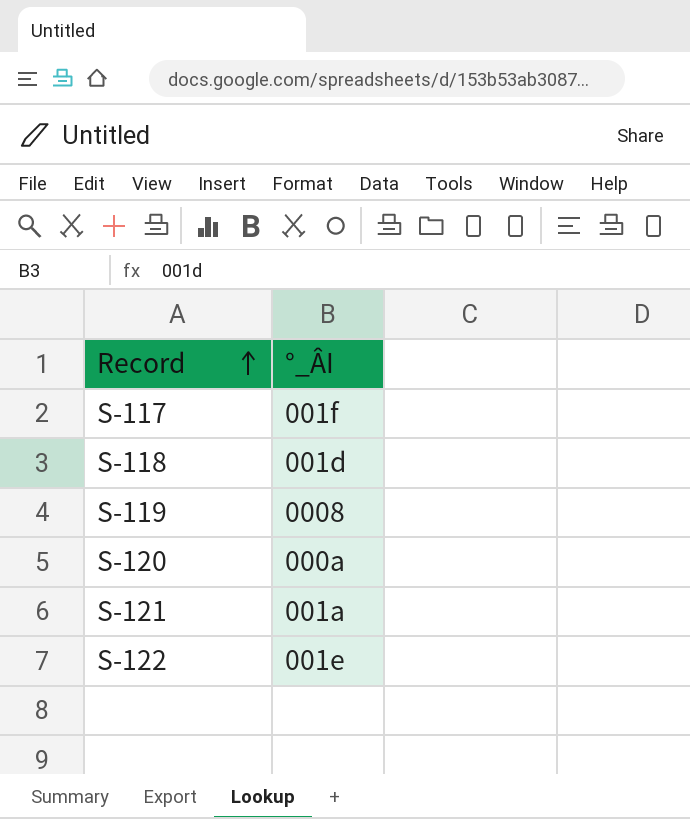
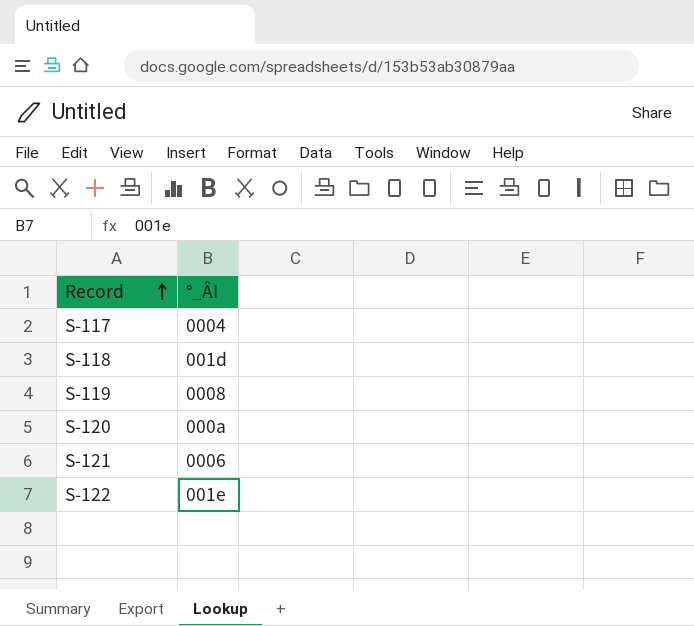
S-117 | °_ÂI: 001f -> 0004
S-121 | °_ÂI: 001a -> 0006

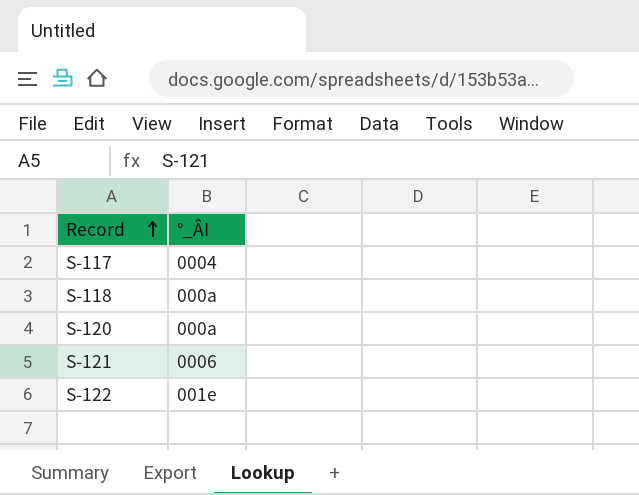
row S-119: 0008 -> none
S-118 | °_ÂI: 001d -> 000a

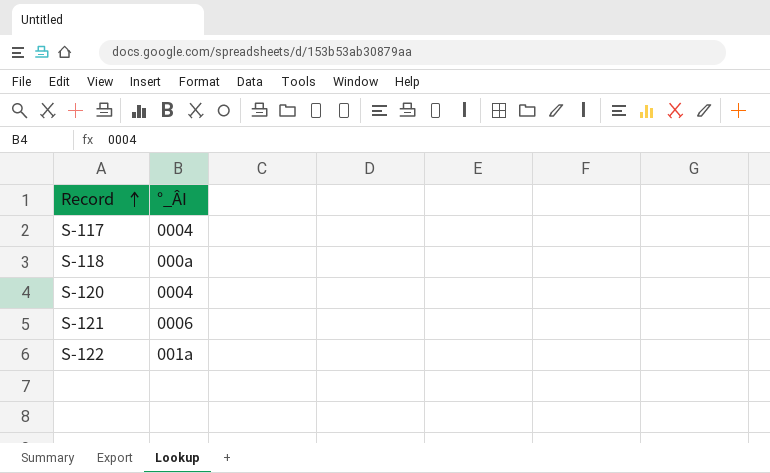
S-120 | °_ÂI: 000a -> 0004
S-122 | °_ÂI: 001e -> 001a

